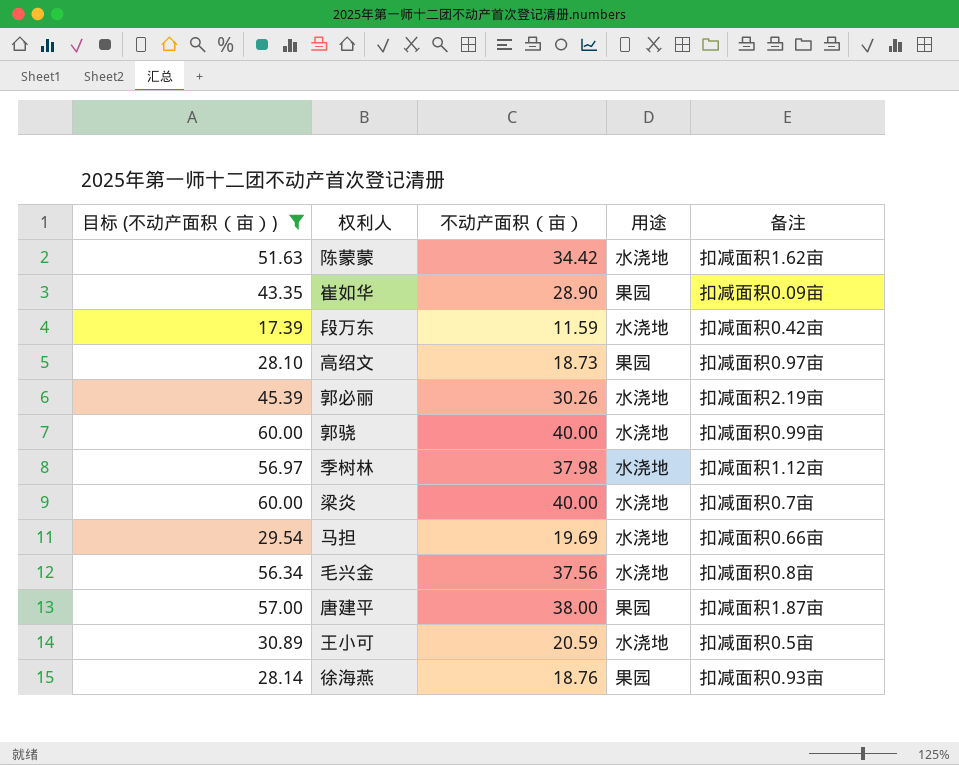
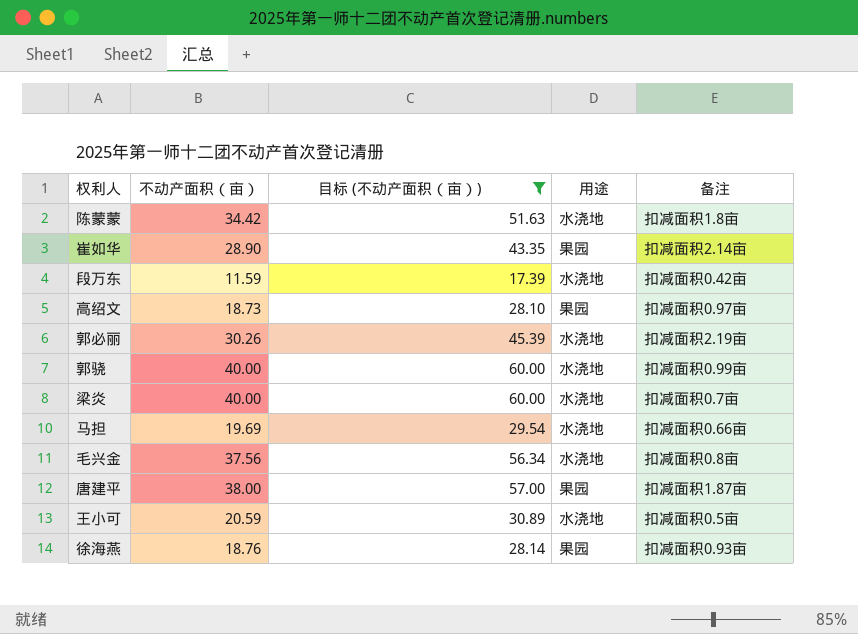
column 目标 (不动产面积（亩）) | position: 1 -> 3
row 季树林: 56.97 | 37.98 | 水浇地 | 扣减面积1.12亩 -> none
陈蒙蒙 | 备注: 扣减面积1.62亩 -> 扣减面积1.8亩
崔如华 | 备注: 扣减面积0.09亩 -> 扣减面积2.14亩

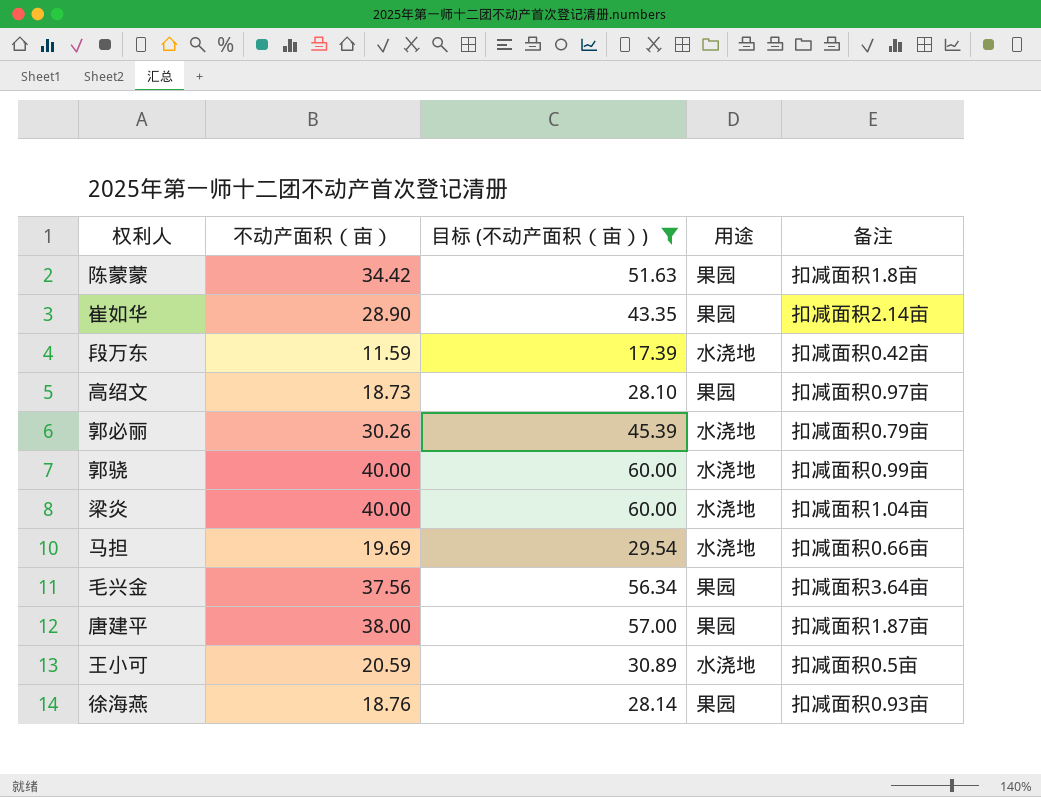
陈蒙蒙 | 用途: 水浇地 -> 果园
郭必丽 | 备注: 扣减面积2.19亩 -> 扣减面积0.79亩
梁炎 | 备注: 扣减面积0.7亩 -> 扣减面积1.04亩
毛兴金 | 用途: 水浇地 -> 果园
毛兴金 | 备注: 扣减面积0.8亩 -> 扣减面积3.64亩

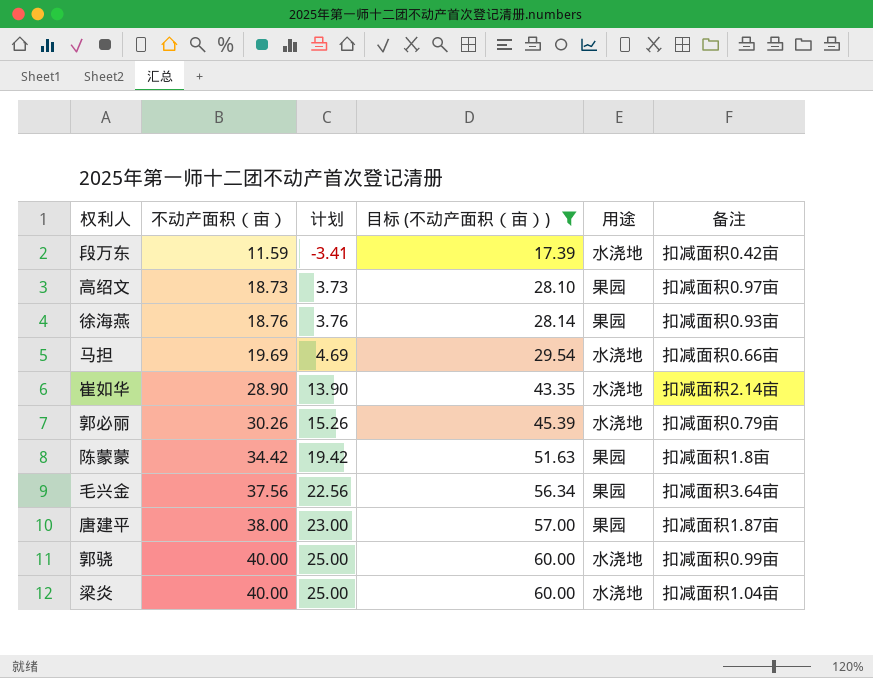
row order: none -> 不动产面积（亩） ascending
column 计划 | formula: none -> [不动产面积（亩）] - 15
row 王小可: 20.59 | 30.89 | 水浇地 | 扣减面积0.5亩 -> none
崔如华 | 用途: 果园 -> 水浇地

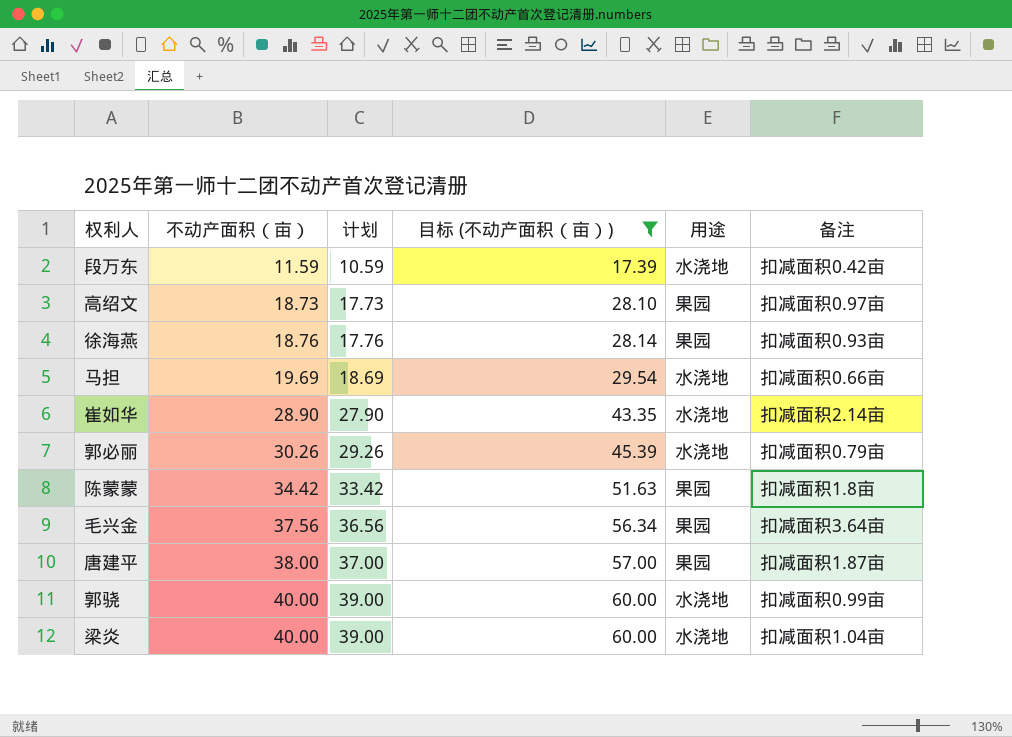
column 计划 | formula: [不动产面积（亩）] - 15 -> [不动产面积（亩）] - 1

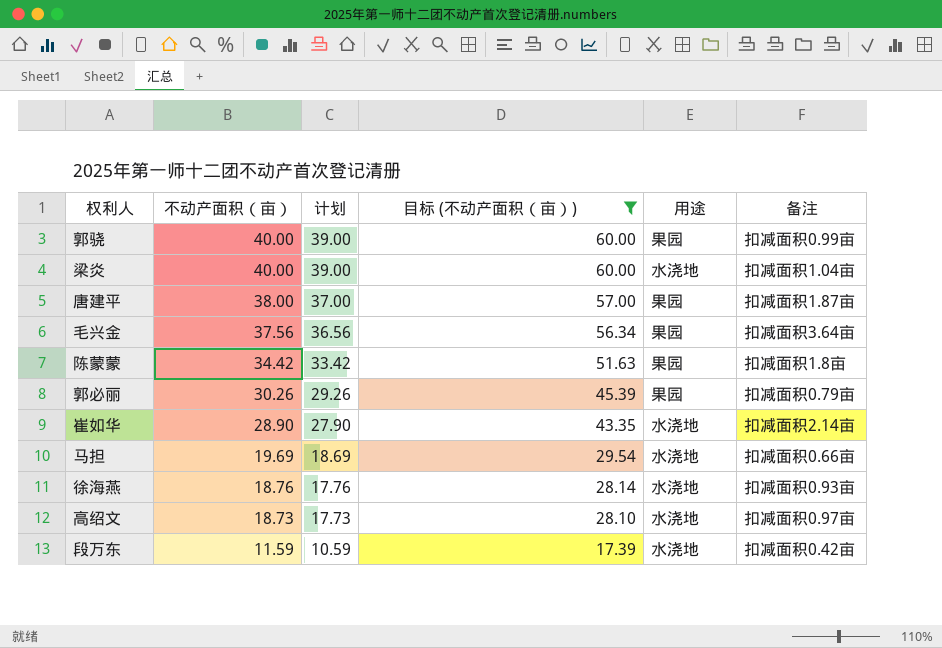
row order: 不动产面积（亩） ascending -> 不动产面积（亩） descending
郭骁 | 用途: 水浇地 -> 果园
郭必丽 | 用途: 水浇地 -> 果园
徐海燕 | 用途: 果园 -> 水浇地
高绍文 | 用途: 果园 -> 水浇地

